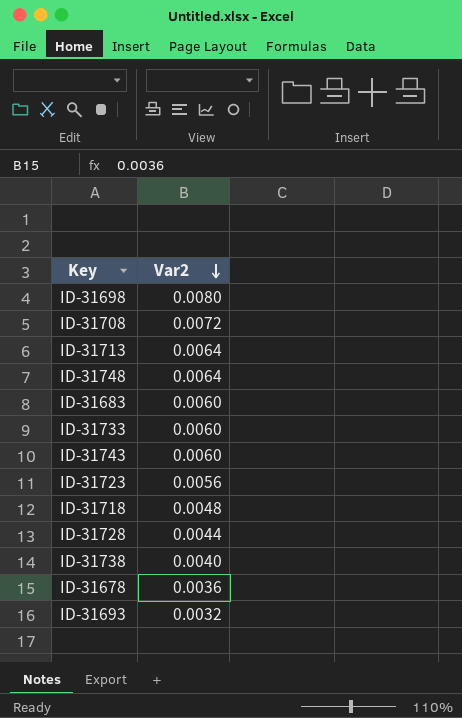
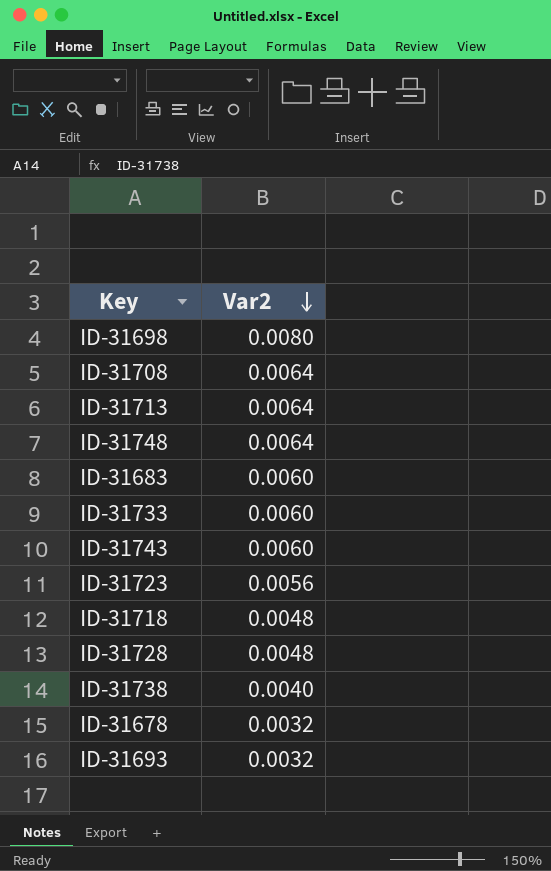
ID-31708 | Var2: 0.0072 -> 0.0064
ID-31728 | Var2: 0.0044 -> 0.0048
ID-31678 | Var2: 0.0036 -> 0.0032

